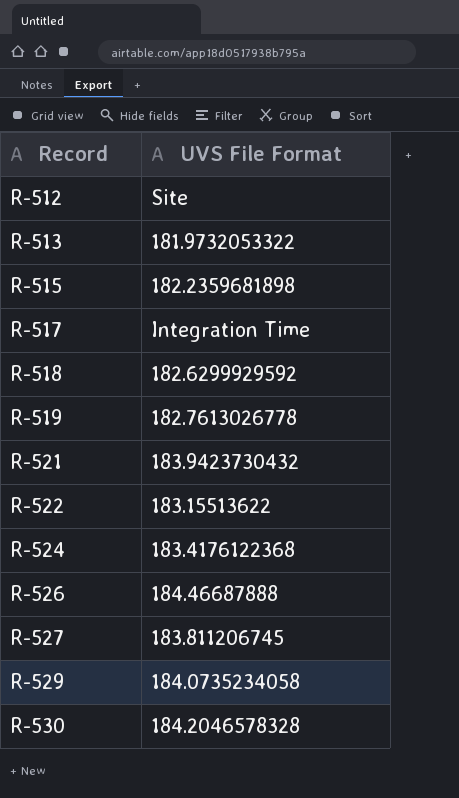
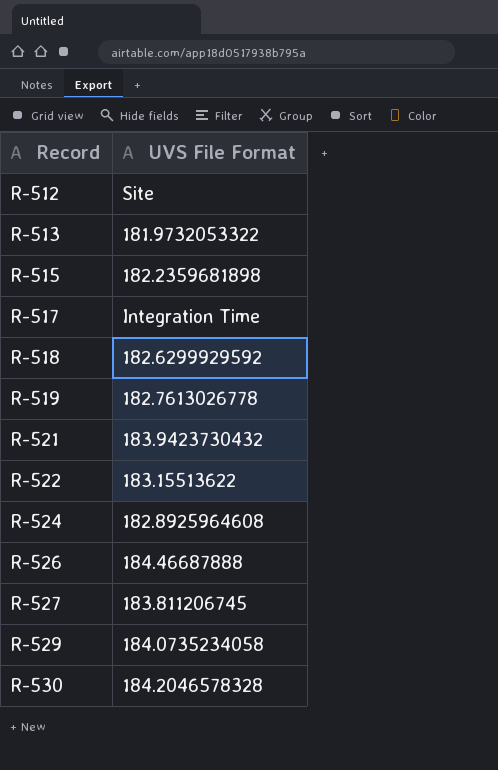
R-524 | UVS File Format: 183.4176122368 -> 182.8925964608

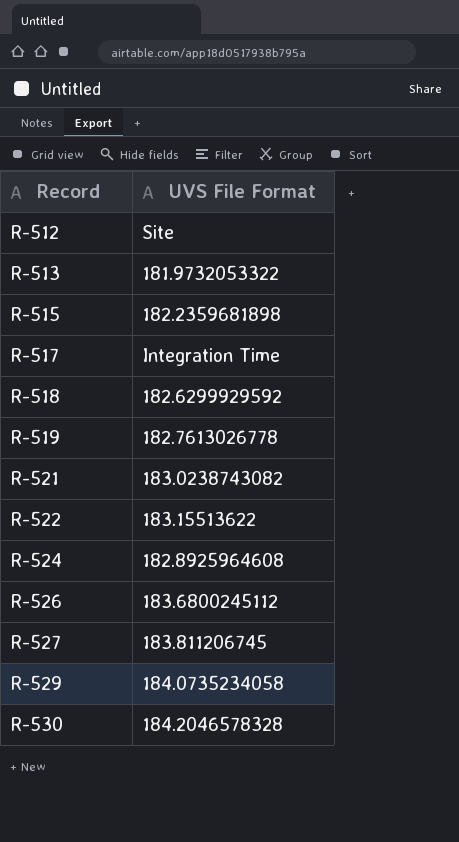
R-521 | UVS File Format: 183.9423730432 -> 183.0238743082
R-526 | UVS File Format: 184.46687888 -> 183.6800245112

